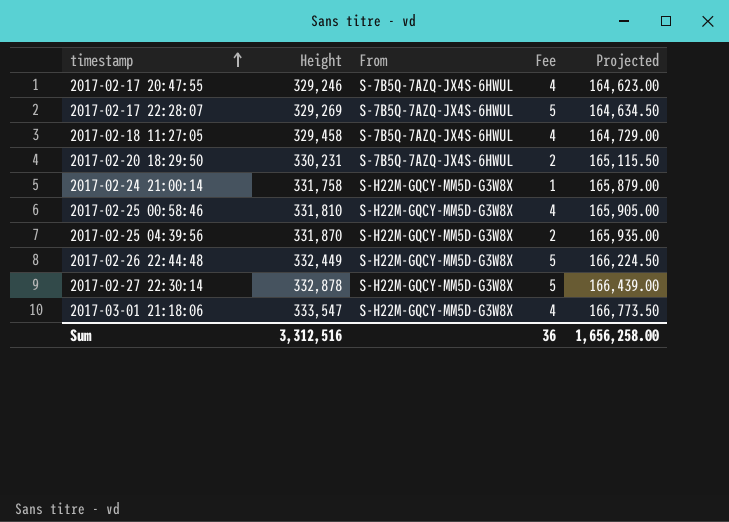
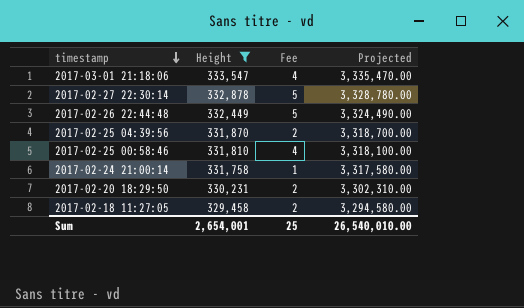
filter: none -> Height >= 329,458
row order: timestamp ascending -> timestamp descending
column From | position: 3 -> none
column Projected | formula: [Height] * 0.5 -> [Height] * 10
2017-02-18 11:27:05 | Fee: 4 -> 2
Sum | Height: 3,312,516 -> 2,654,001
Sum | Fee: 36 -> 25
Sum | Projected: 1,656,258.00 -> 26,540,010.00

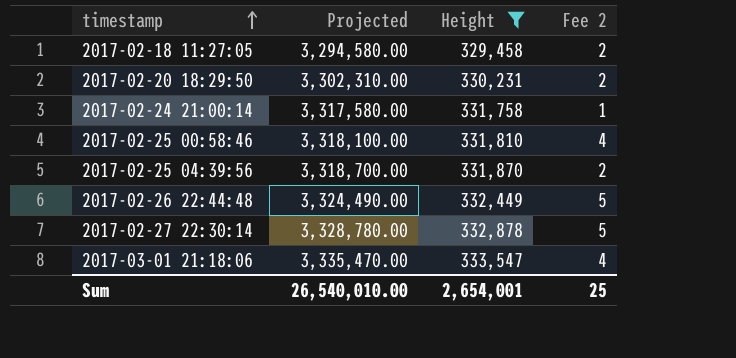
row order: timestamp descending -> timestamp ascending
column Projected | position: 4 -> 2
column name: Fee -> Fee 2

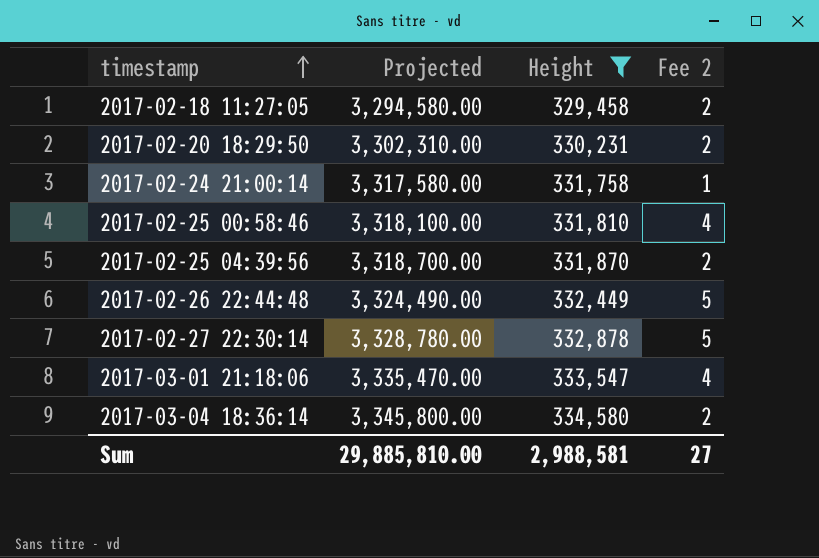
row 2017-03-04 18:36:14: none -> 3,345,800.00 | 334,580 | 2
Sum | Projected: 26,540,010.00 -> 29,885,810.00
Sum | Height: 2,654,001 -> 2,988,581
Sum | Fee 2: 25 -> 27

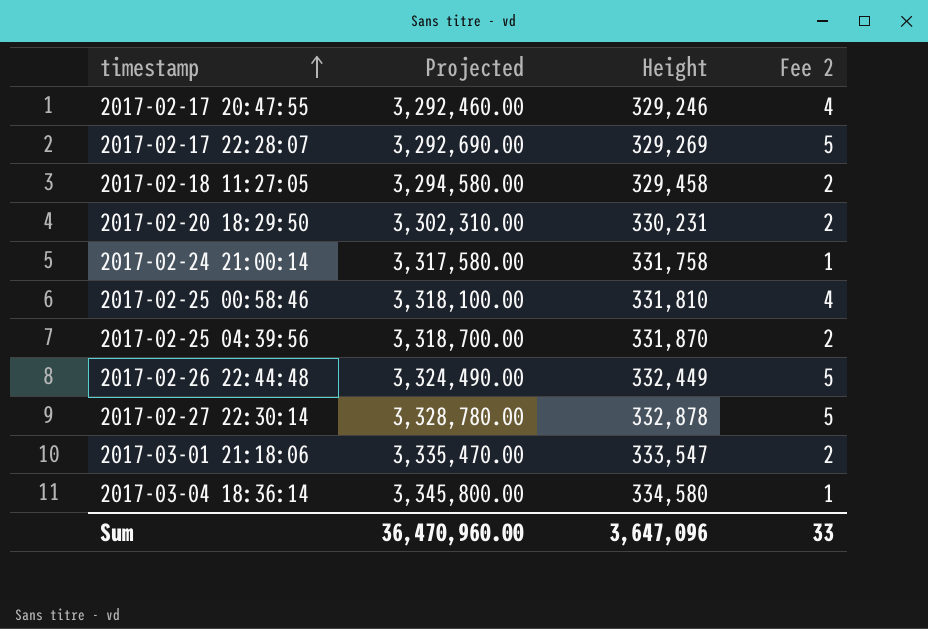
filter: Height >= 329,458 -> none
2017-03-01 21:18:06 | Fee 2: 4 -> 2
2017-03-04 18:36:14 | Fee 2: 2 -> 1
Sum | Projected: 29,885,810.00 -> 36,470,960.00
Sum | Height: 2,988,581 -> 3,647,096
Sum | Fee 2: 27 -> 33

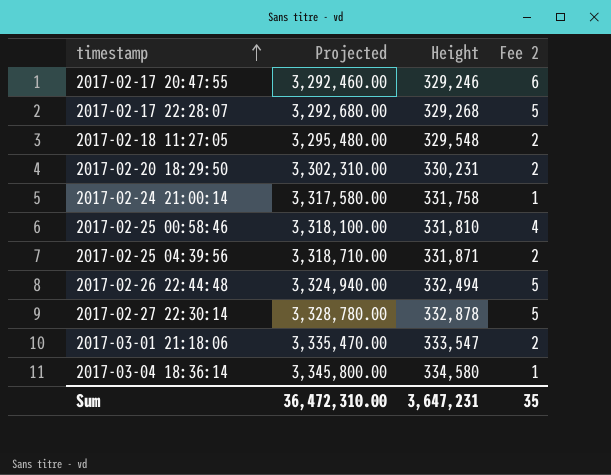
2017-02-17 20:47:55 | Fee 2: 4 -> 6
2017-02-17 22:28:07 | Projected: 3,292,690.00 -> 3,292,680.00
2017-02-17 22:28:07 | Height: 329,269 -> 329,268
2017-02-18 11:27:05 | Projected: 3,294,580.00 -> 3,295,480.00
2017-02-18 11:27:05 | Height: 329,458 -> 329,548
2017-02-25 04:39:56 | Projected: 3,318,700.00 -> 3,318,710.00
2017-02-25 04:39:56 | Height: 331,870 -> 331,871
2017-02-26 22:44:48 | Projected: 3,324,490.00 -> 3,324,940.00
2017-02-26 22:44:48 | Height: 332,449 -> 332,494
Sum | Projected: 36,470,960.00 -> 36,472,310.00
Sum | Height: 3,647,096 -> 3,647,231
Sum | Fee 2: 33 -> 35

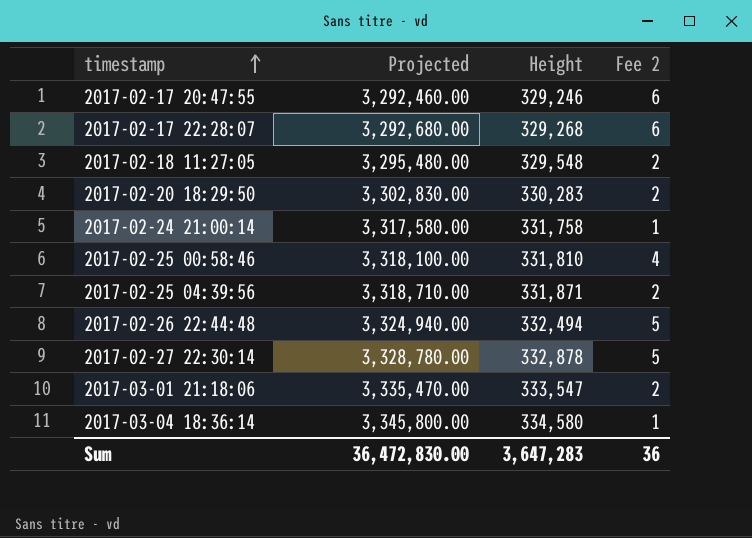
2017-02-17 22:28:07 | Fee 2: 5 -> 6
2017-02-20 18:29:50 | Projected: 3,302,310.00 -> 3,302,830.00
2017-02-20 18:29:50 | Height: 330,231 -> 330,283
Sum | Projected: 36,472,310.00 -> 36,472,830.00
Sum | Height: 3,647,231 -> 3,647,283
Sum | Fee 2: 35 -> 36

